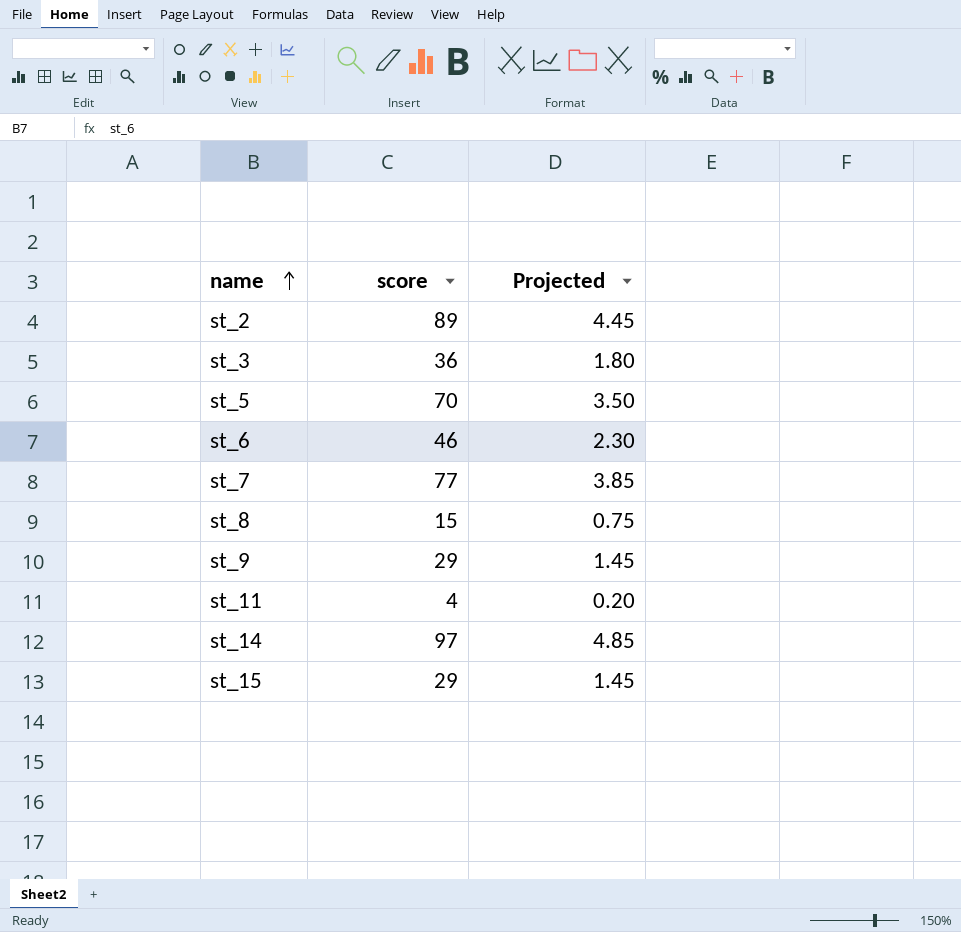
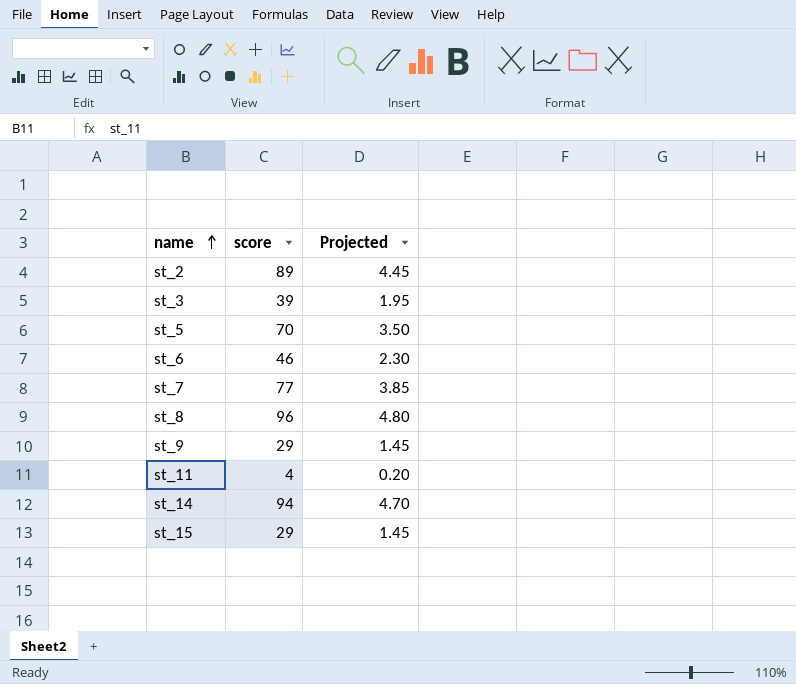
st_3 | score: 36 -> 39
st_3 | Projected: 1.80 -> 1.95
st_8 | score: 15 -> 96
st_8 | Projected: 0.75 -> 4.80
st_14 | score: 97 -> 94
st_14 | Projected: 4.85 -> 4.70

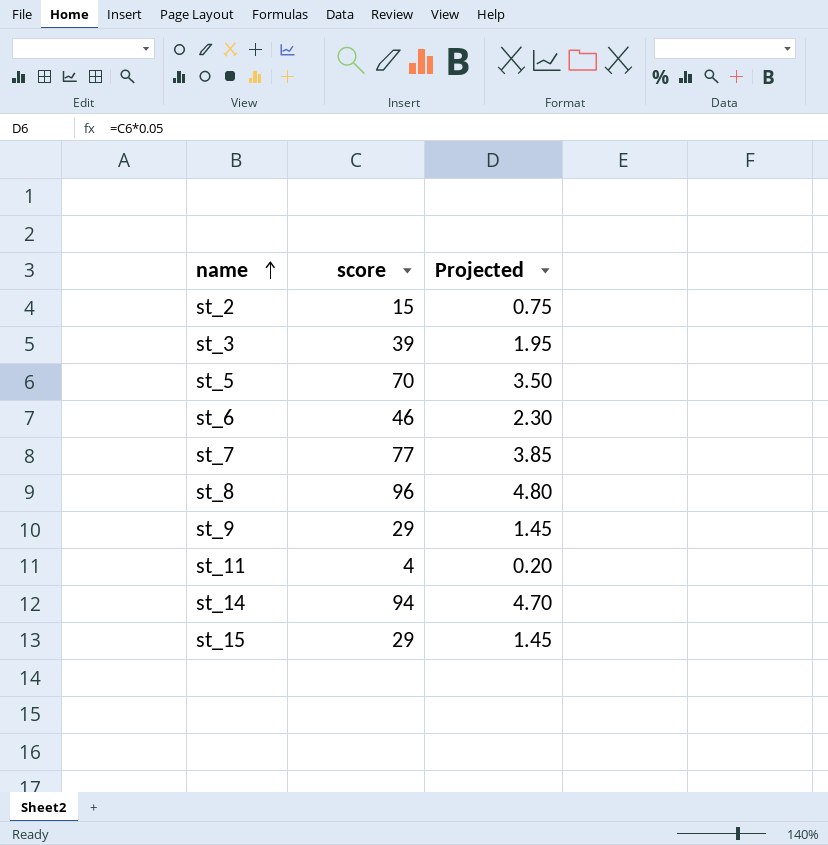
st_2 | score: 89 -> 15
st_2 | Projected: 4.45 -> 0.75

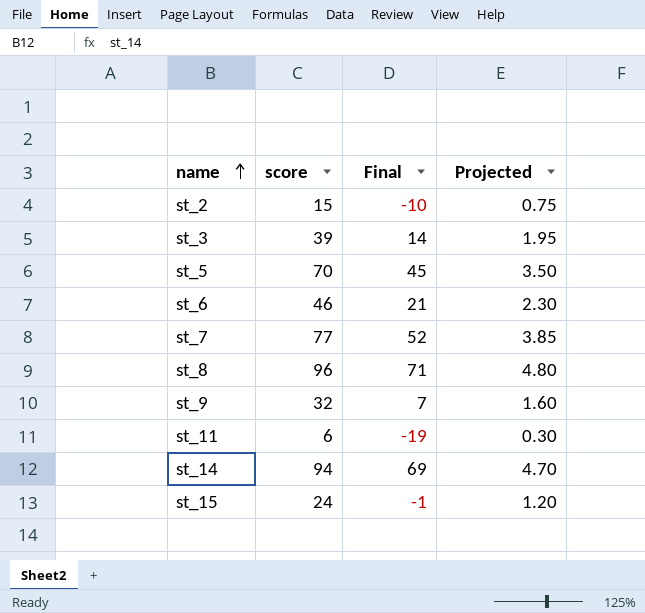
column Final | formula: none -> [score] - 25
st_9 | score: 29 -> 32
st_9 | Projected: 1.45 -> 1.60
st_11 | score: 4 -> 6
st_11 | Projected: 0.20 -> 0.30
st_15 | score: 29 -> 24
st_15 | Projected: 1.45 -> 1.20

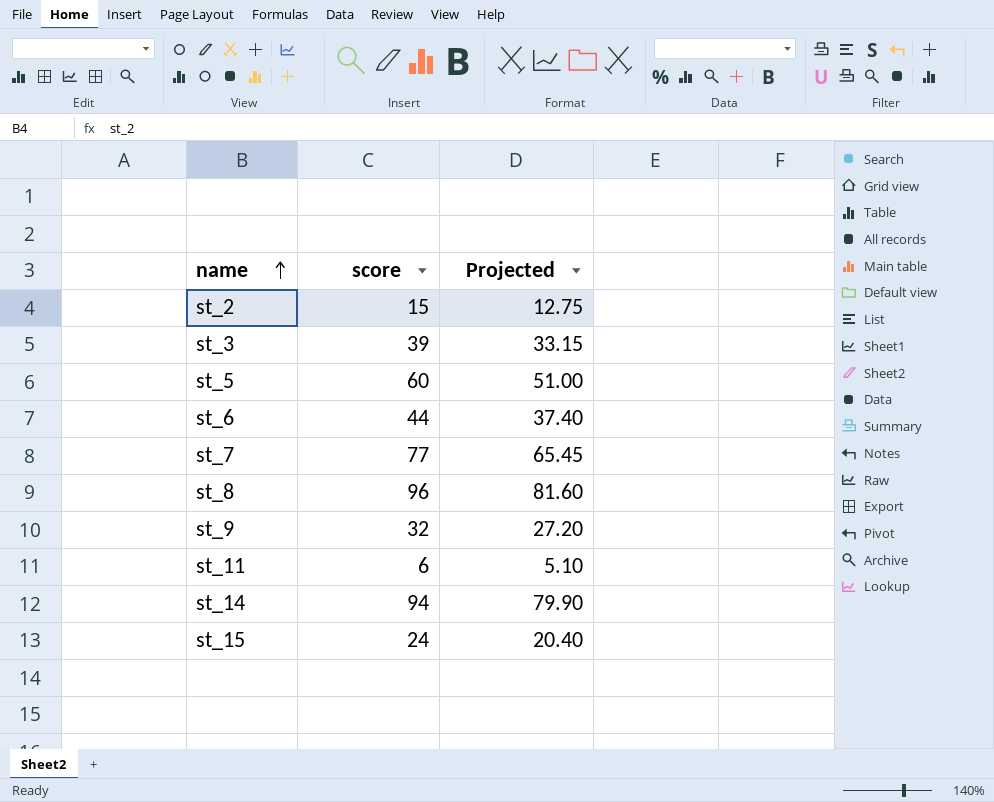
column Final | formula: [score] - 25 -> none
column Projected | formula: [score] * 0.05 -> [score] * 0.85
st_5 | score: 70 -> 60
st_6 | score: 46 -> 44

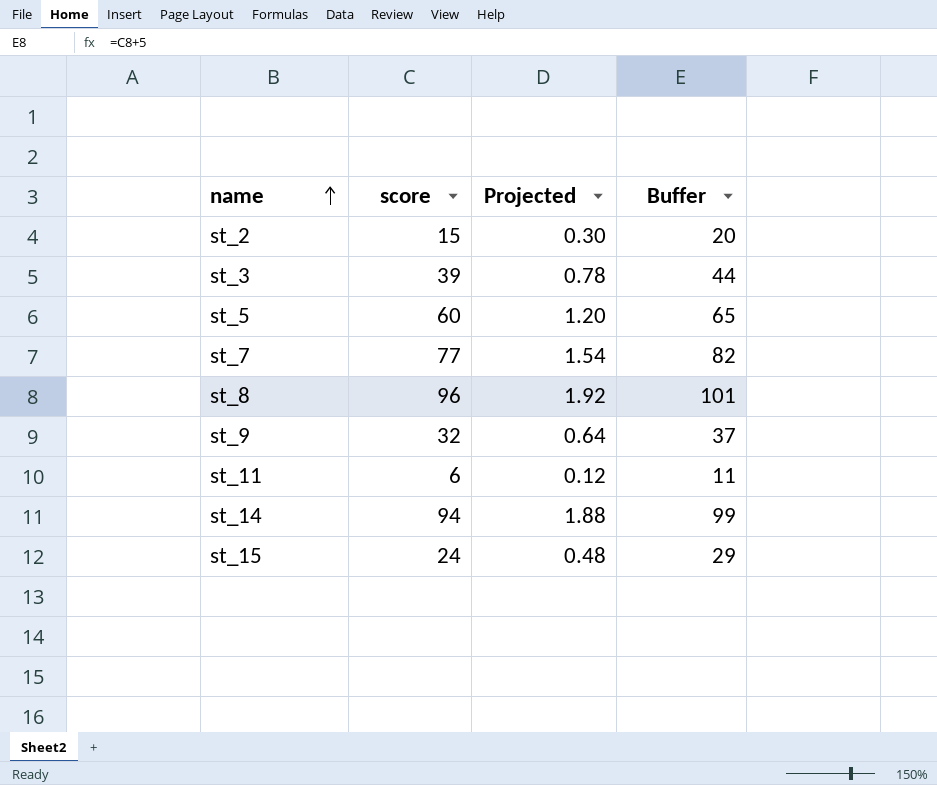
column Projected | formula: [score] * 0.85 -> [score] * 0.02
column Buffer | formula: none -> [score] + 5
row st_6: 44 | 37.40 -> none

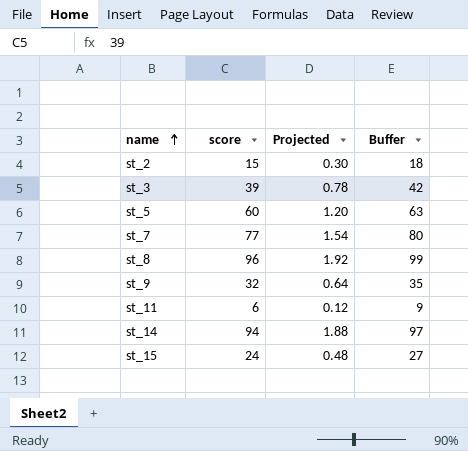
column Buffer | formula: [score] + 5 -> [score] + 3

